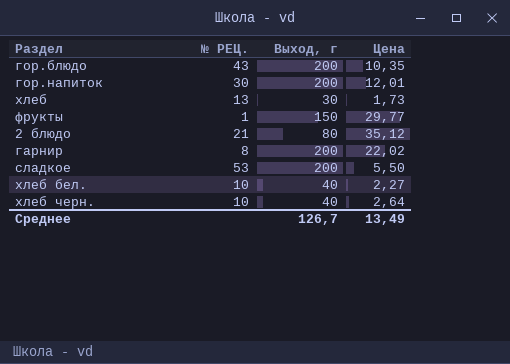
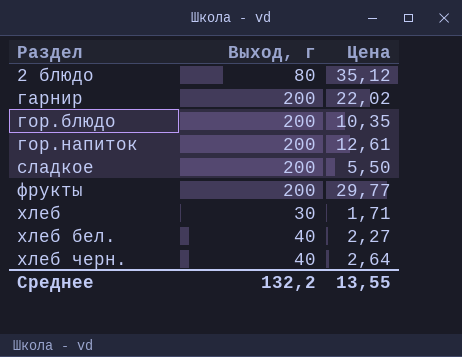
row order: none -> Раздел ascending
column № РЕЦ. | position: 2 -> none
гор.напиток | Цена: 12,01 -> 12,61
фрукты | Выход, г: 150 -> 200
хлеб | Цена: 1,73 -> 1,71
Среднее | Выход, г: 126,7 -> 132,2
Среднее | Цена: 13,49 -> 13,55

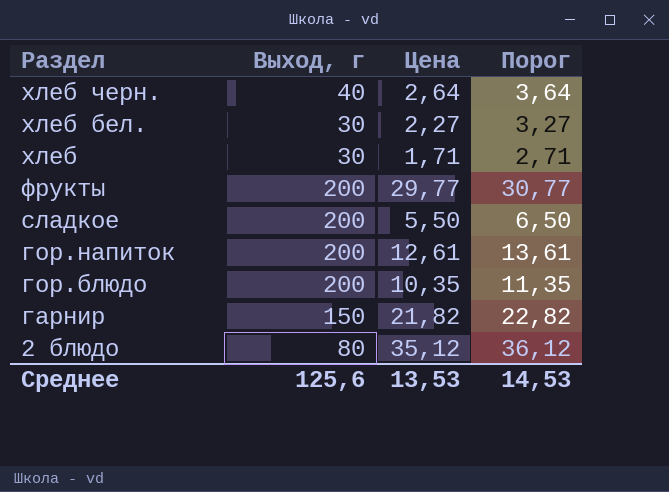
row order: Раздел ascending -> Раздел descending
column Порог | formula: none -> [Цена] + 1
хлеб бел. | Выход, г: 40 -> 30
гарнир | Выход, г: 200 -> 150
гарнир | Цена: 22,02 -> 21,82
Среднее | Выход, г: 132,2 -> 125,6
Среднее | Цена: 13,55 -> 13,53

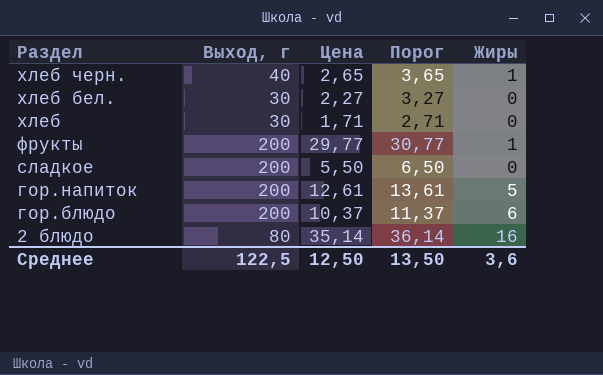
column Жиры | position: none -> 5
row гарнир: 150 | 21,82 | 22,82 -> none
хлеб черн. | Цена: 2,64 -> 2,65
хлеб черн. | Порог: 3,64 -> 3,65
гор.блюдо | Цена: 10,35 -> 10,37
гор.блюдо | Порог: 11,35 -> 11,37
2 блюдо | Цена: 35,12 -> 35,14
2 блюдо | Порог: 36,12 -> 36,14
Среднее | Выход, г: 125,6 -> 122,5
Среднее | Цена: 13,53 -> 12,50
Среднее | Порог: 14,53 -> 13,50

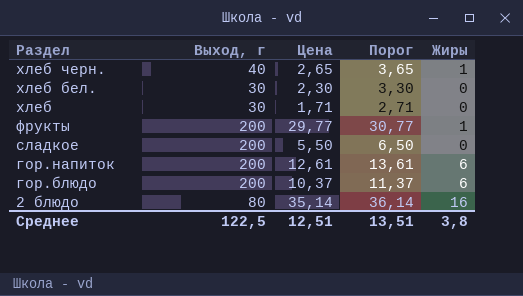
хлеб бел. | Цена: 2,27 -> 2,30
хлеб бел. | Порог: 3,27 -> 3,30
гор.напиток | Жиры: 5 -> 6
Среднее | Цена: 12,50 -> 12,51
Среднее | Порог: 13,50 -> 13,51
Среднее | Жиры: 3,6 -> 3,8

